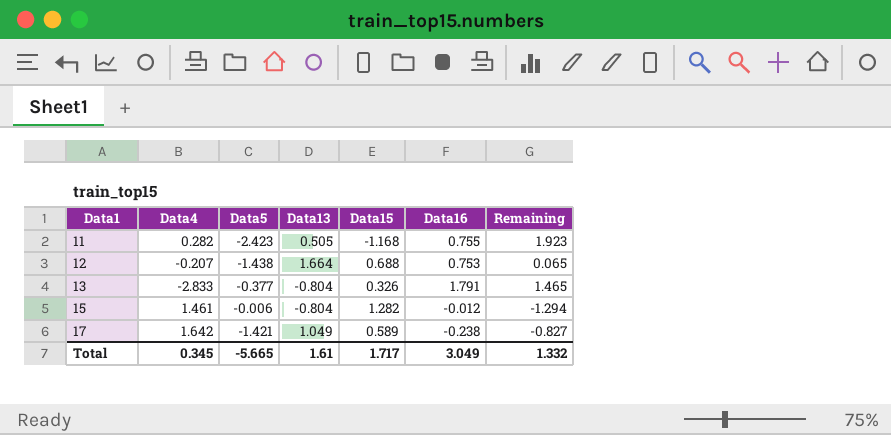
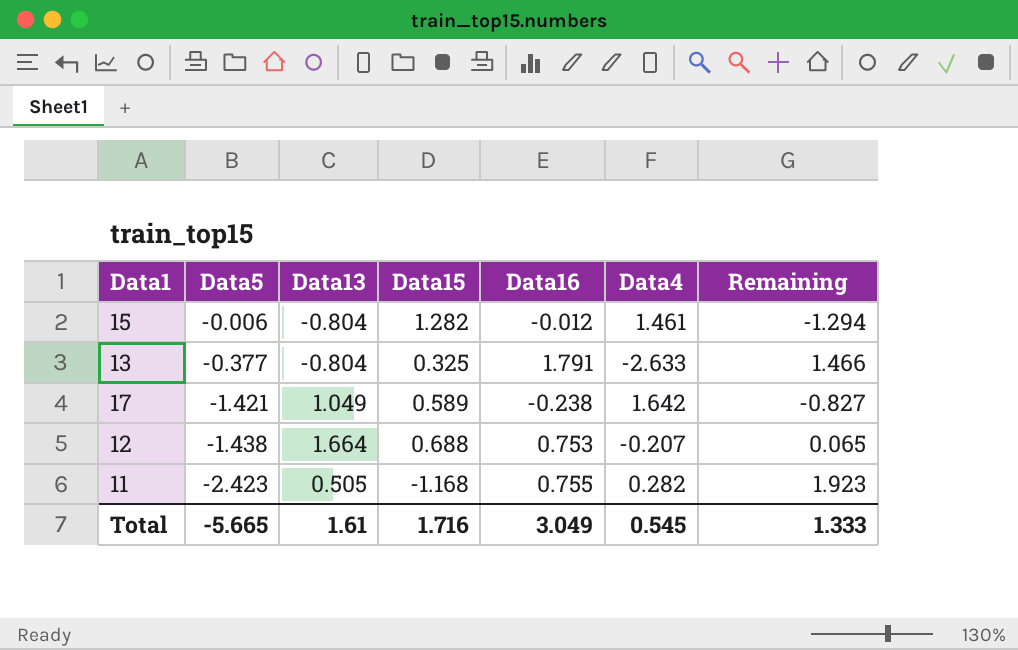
row order: Data1 ascending -> Data5 descending
column Data4 | position: 2 -> 6
13 | Data15: 0.326 -> 0.325
13 | Data4: -2.833 -> -2.633
13 | Remaining: 1.465 -> 1.466
Total | Data15: 1.717 -> 1.716
Total | Data4: 0.345 -> 0.545
Total | Remaining: 1.332 -> 1.333

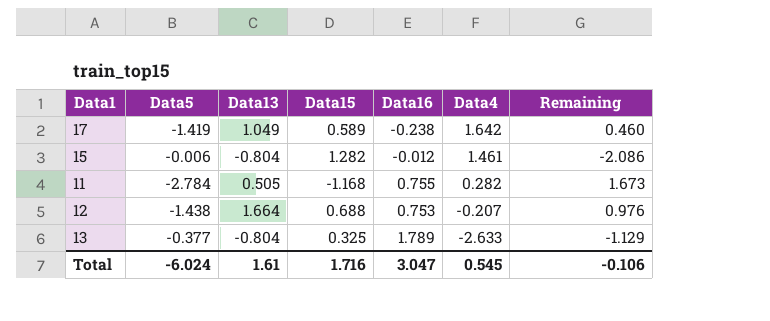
row order: Data5 descending -> Data4 descending
column Remaining | formula: [Data16] - [Data15] -> [Data13] - [Data15]
17 | Data5: -1.421 -> -1.419
11 | Data5: -2.423 -> -2.784
13 | Data16: 1.791 -> 1.789
Total | Data5: -5.665 -> -6.024
Total | Data16: 3.049 -> 3.047
Total | Remaining: 1.333 -> -0.106

